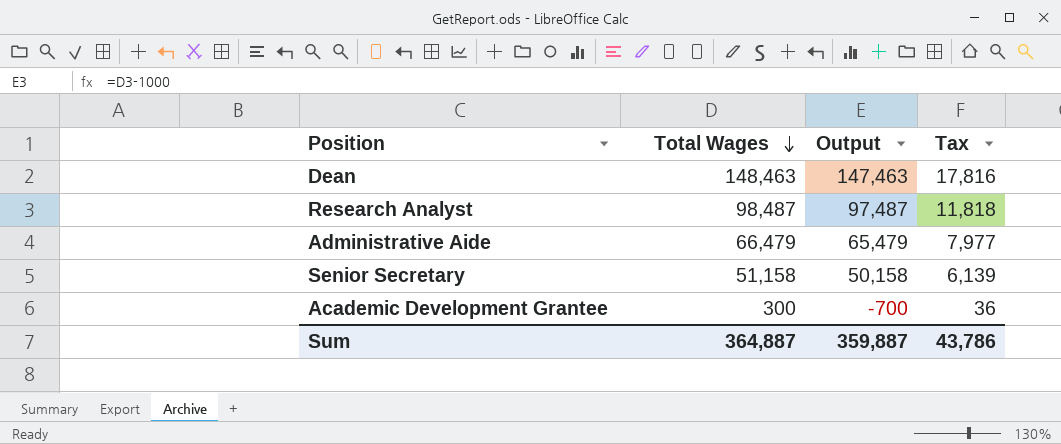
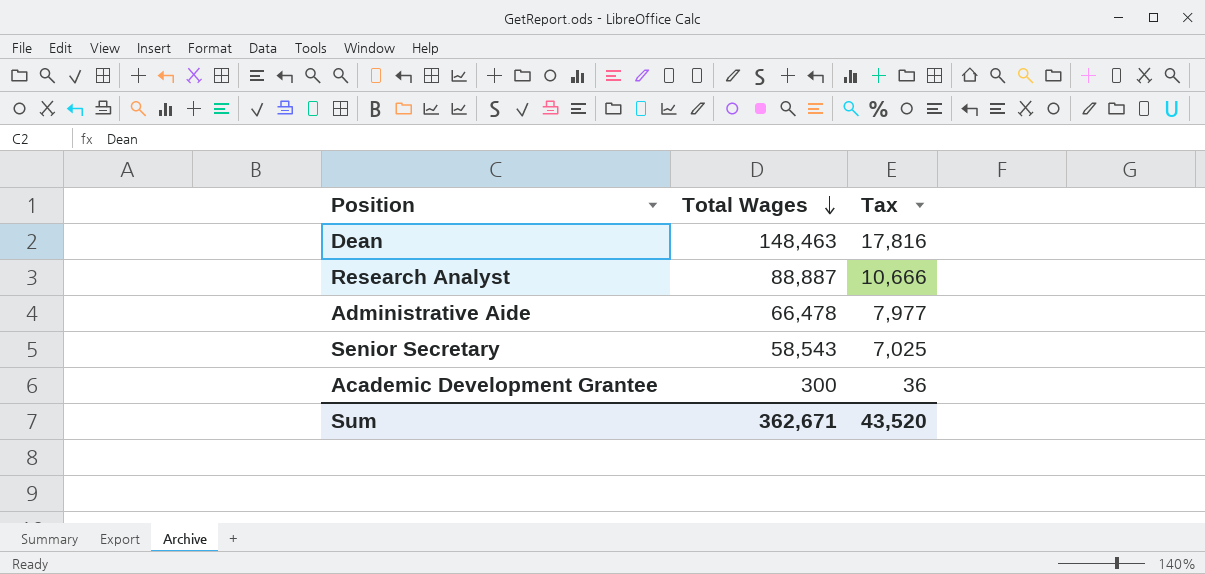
column Output | formula: [Total Wages] - 1000 -> none
Research Analyst | Total Wages: 98,487 -> 88,887
Research Analyst | Tax: 11,818 -> 10,666
Administrative Aide | Total Wages: 66,479 -> 66,478
Senior Secretary | Total Wages: 51,158 -> 58,543
Senior Secretary | Tax: 6,139 -> 7,025
Sum | Total Wages: 364,887 -> 362,671
Sum | Tax: 43,786 -> 43,520

